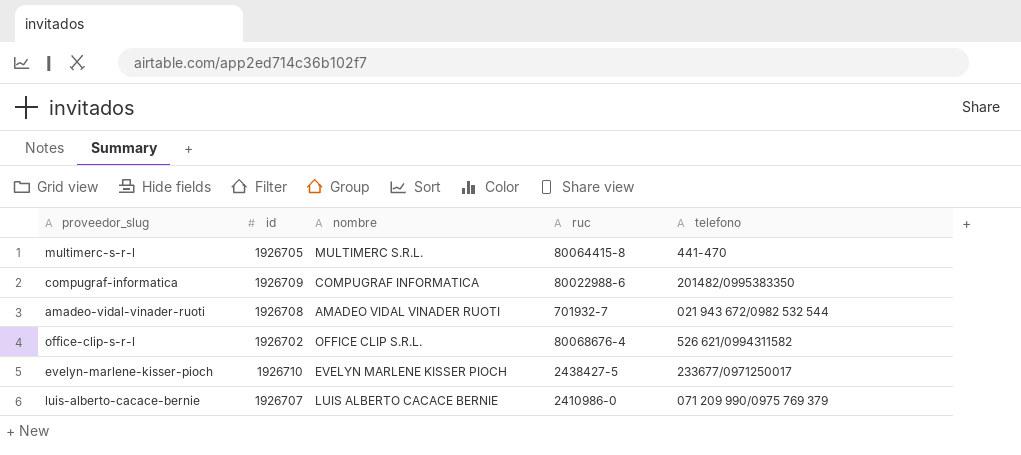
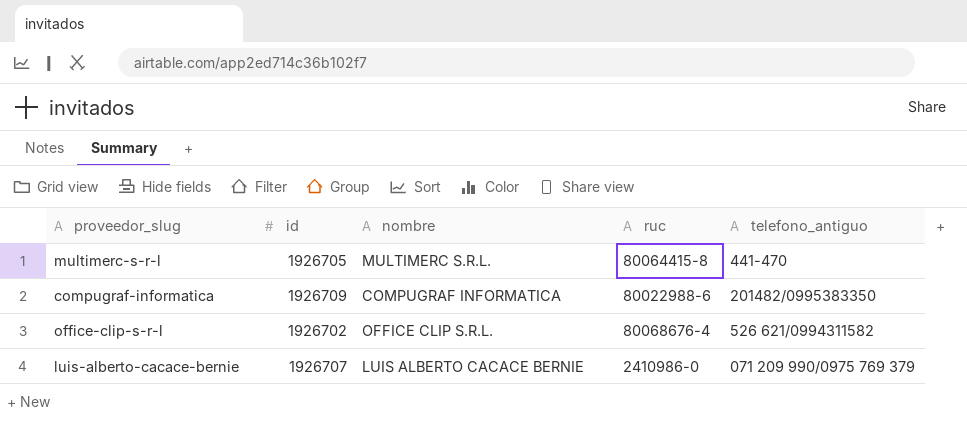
column name: telefono -> telefono_antiguo
row amadeo-vidal-vinader-ruoti: 1926708 | AMADEO VIDAL VINADER RUOTI | 701932-7 | 021 943 672/0982 532 544 -> none
row evelyn-marlene-kisser-pioch: 1926710 | EVELYN MARLENE KISSER PIOCH | 2438427-5 | 233677/0971250017 -> none

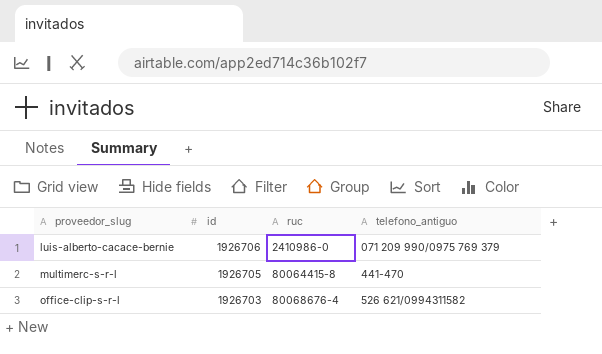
row order: none -> proveedor_slug ascending
column nombre | position: 3 -> none
row compugraf-informatica: 1926709 | COMPUGRAF INFORMATICA | 80022988-6 | 201482/0995383350 -> none
luis-alberto-cacace-bernie | id: 1926707 -> 1926706
office-clip-s-r-l | id: 1926702 -> 1926703

